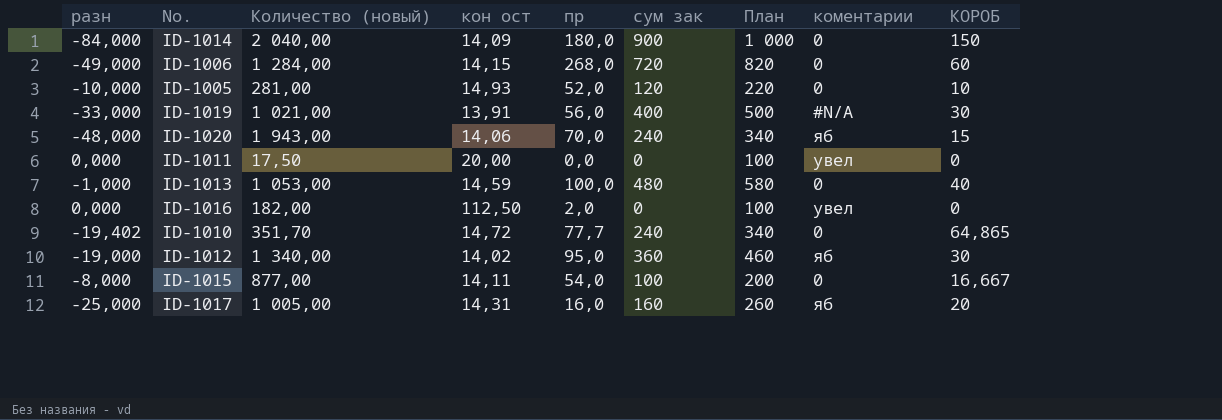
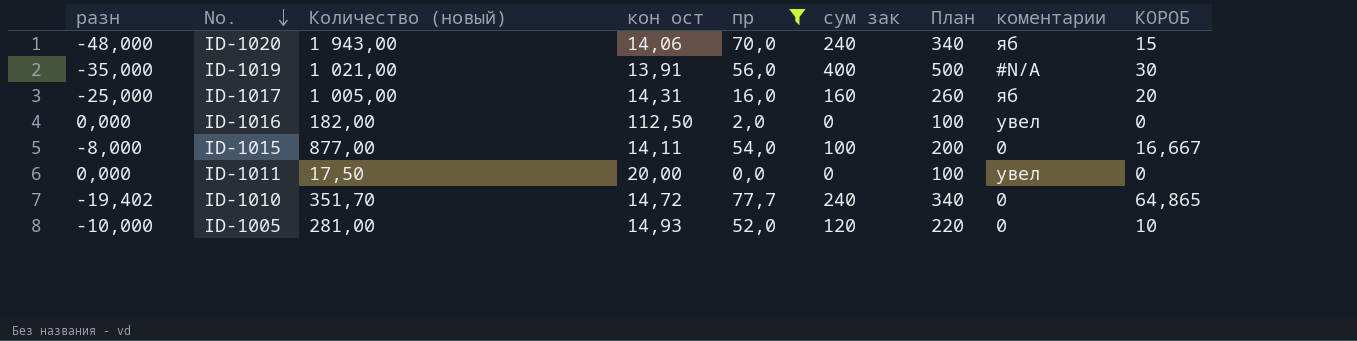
filter: none -> пр <= 77,7
row order: none -> No. descending
ID-1019 | разн: -33,000 -> -35,000

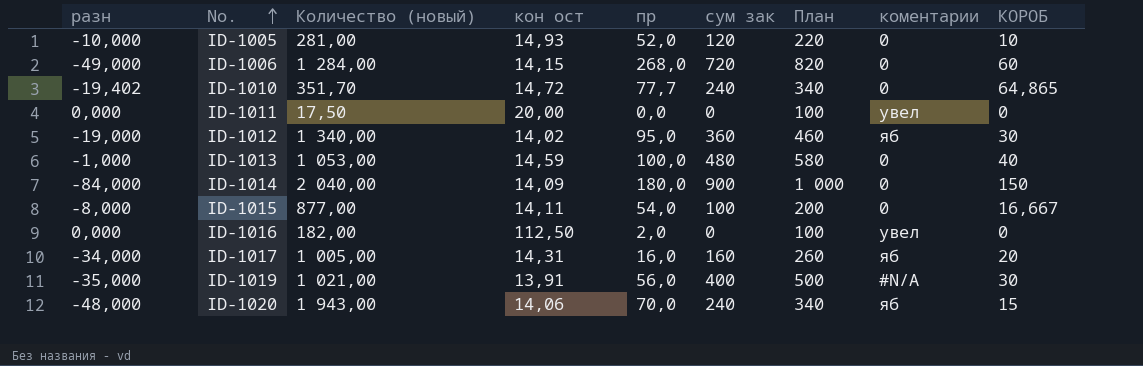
filter: пр <= 77,7 -> none
row order: No. descending -> No. ascending
ID-1017 | разн: -25,000 -> -34,000

